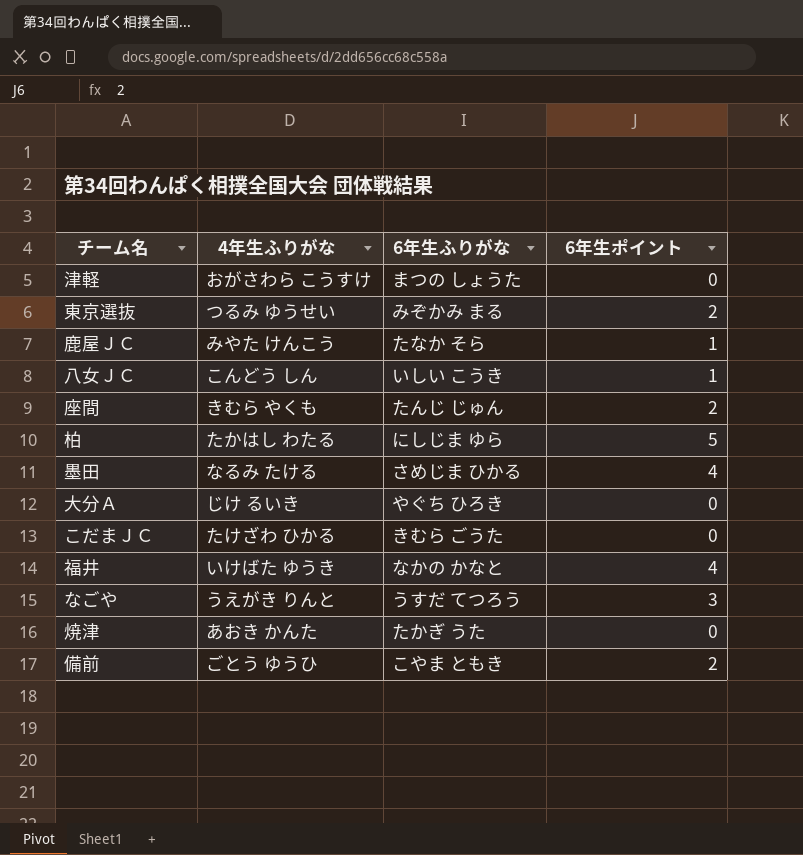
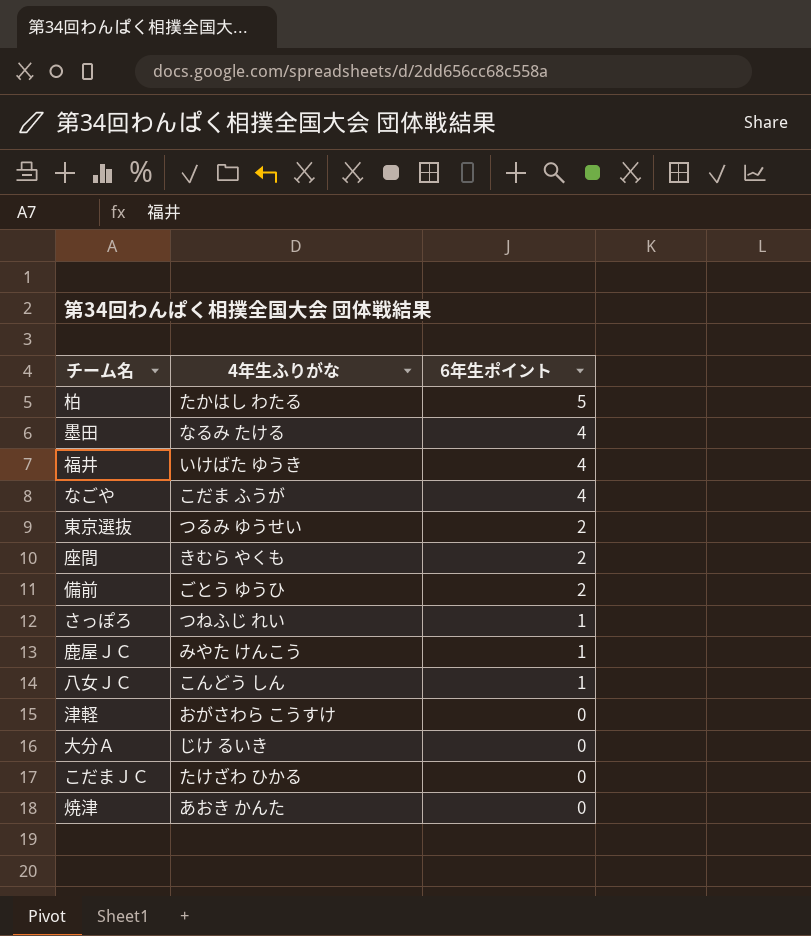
row order: none -> 6年生ポイント descending
column 6年生ふりがな | position: 3 -> none
なごや | 4年生ふりがな: うえがき りんと -> こだま ふうが
なごや | 6年生ポイント: 3 -> 4
row さっぽろ: none -> つねふじ れい | 1

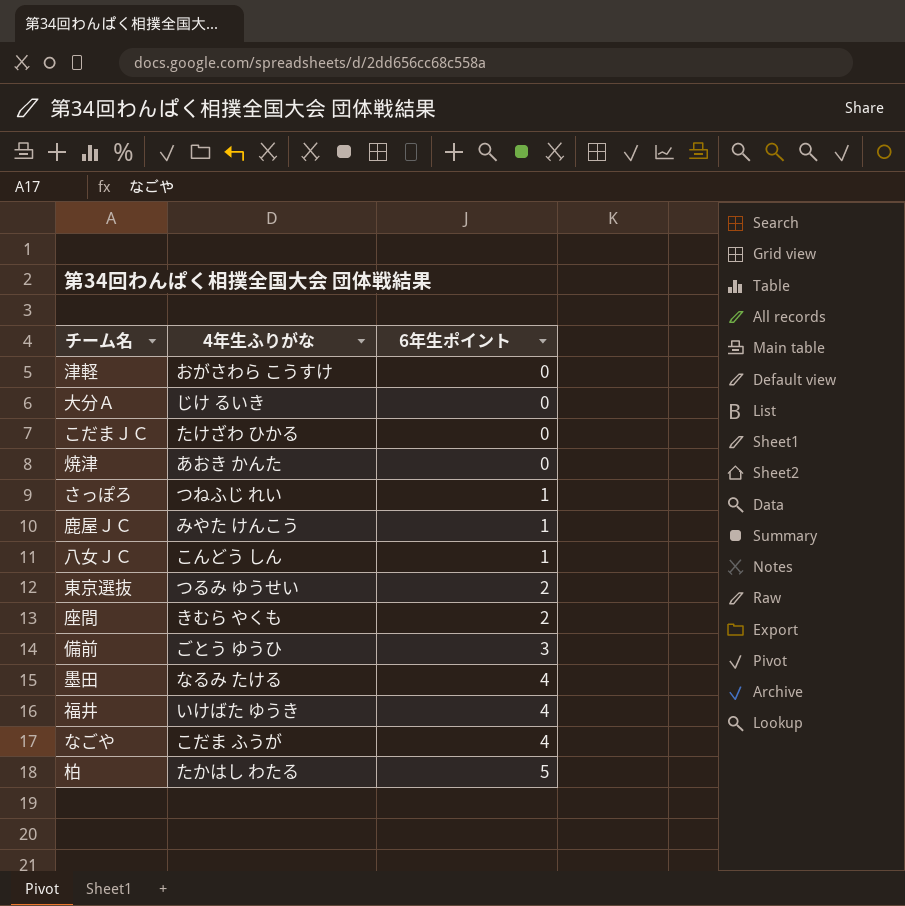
row order: 6年生ポイント descending -> 6年生ポイント ascending
備前 | 6年生ポイント: 2 -> 3

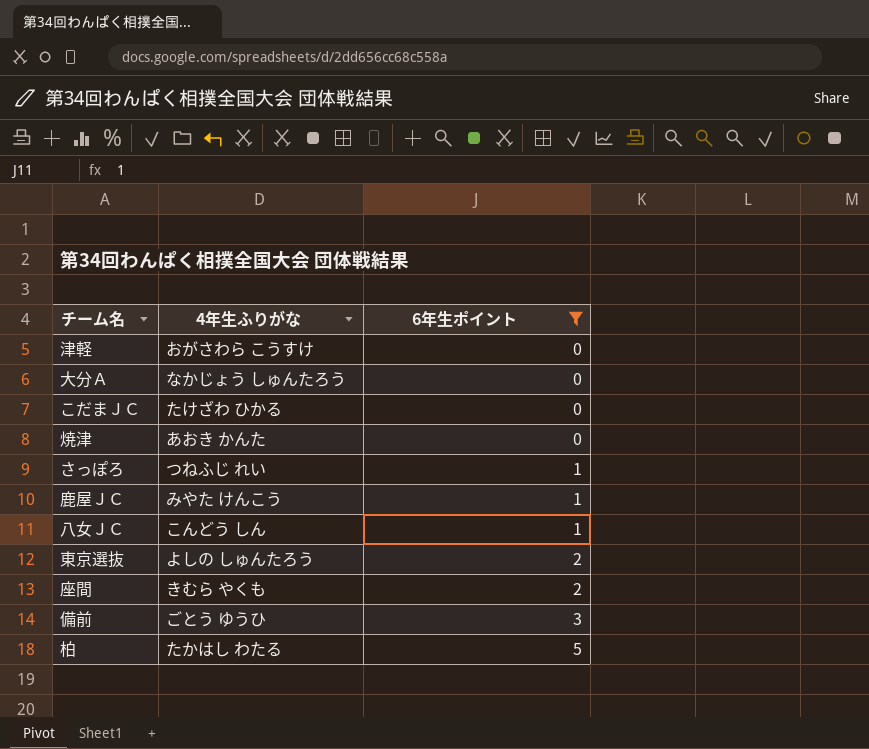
filter: none -> 6年生ポイント != 4
大分Ａ | 4年生ふりがな: じけ るいき -> なかじょう しゅんたろう
東京選抜 | 4年生ふりがな: つるみ ゆうせい -> よしの しゅんたろう

